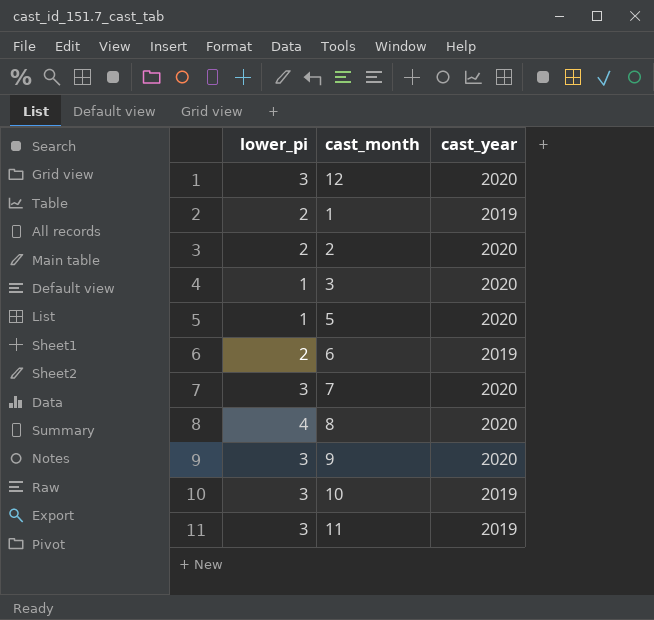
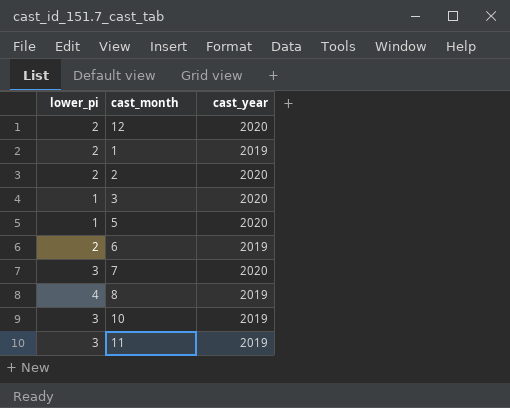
row 9: 3 | 2020 -> none
12 | lower_pi: 3 -> 2
8 | cast_year: 2020 -> 2019

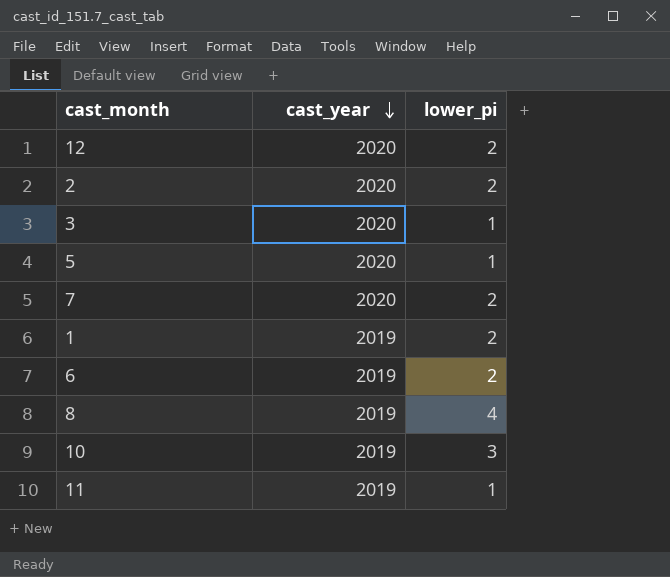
row order: none -> cast_year descending
column lower_pi | position: 1 -> 3
7 | lower_pi: 3 -> 2
11 | lower_pi: 3 -> 1

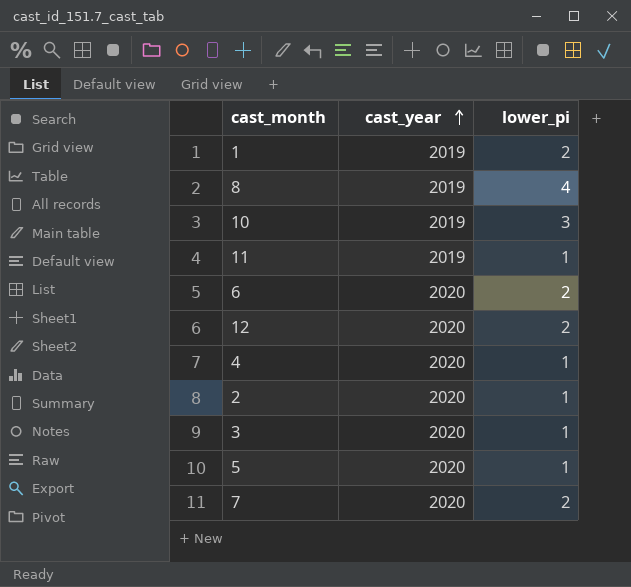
row order: cast_year descending -> cast_year ascending
6 | cast_year: 2019 -> 2020
row 4: none -> 2020 | 1
2 | lower_pi: 2 -> 1

